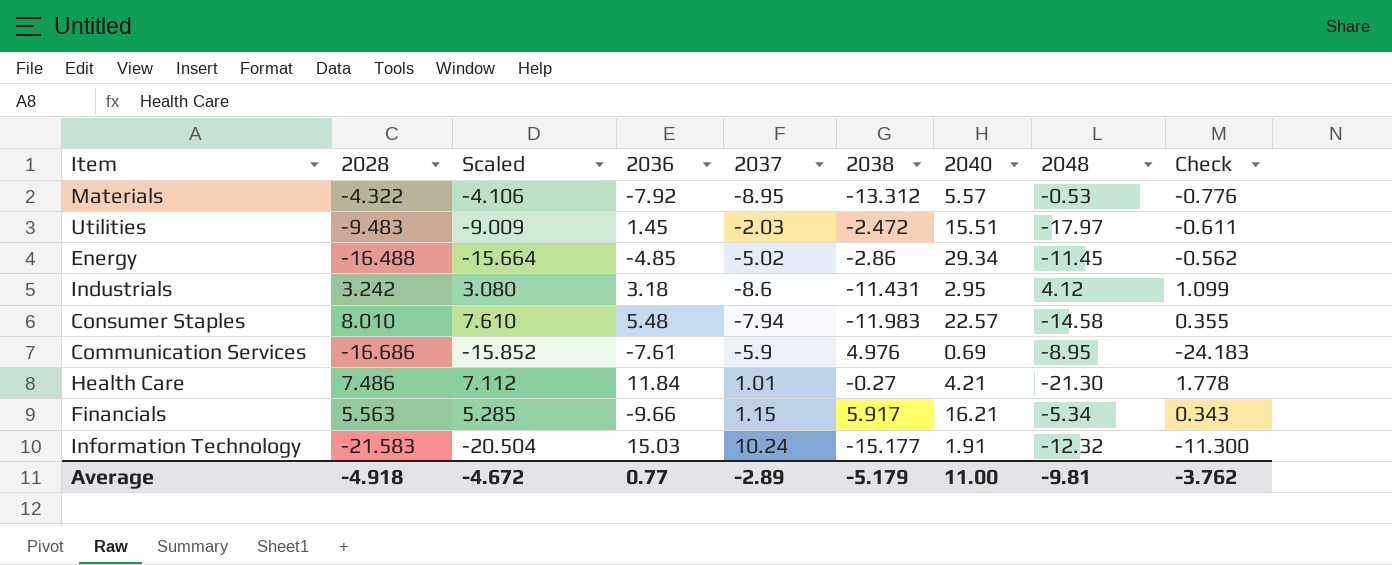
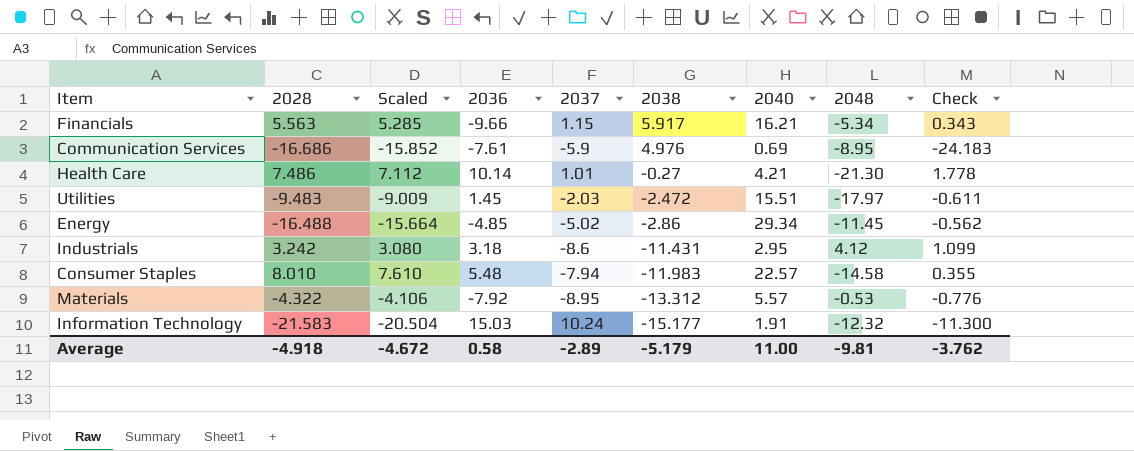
row order: none -> 2038 descending
Health Care | 2036: 11.84 -> 10.14
Average | 2036: 0.77 -> 0.58

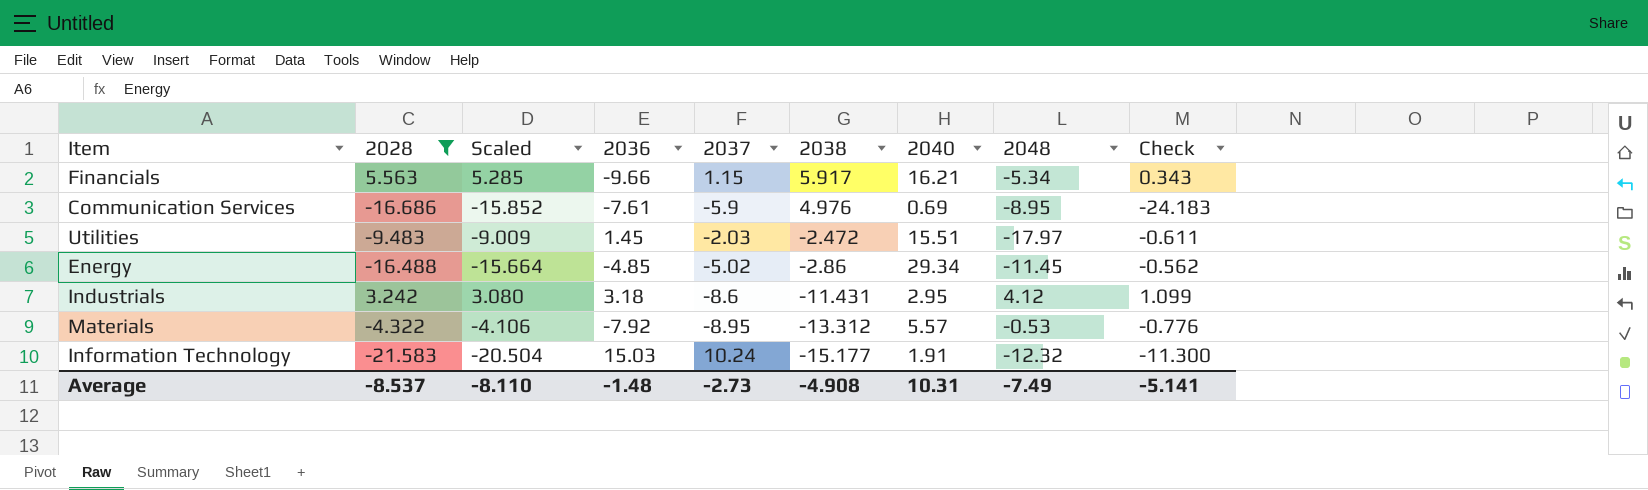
filter: none -> 2028 <= 5.563
Average | 2028: -4.918 -> -8.537
Average | Scaled: -4.672 -> -8.110
Average | 2036: 0.58 -> -1.48
Average | 2037: -2.89 -> -2.73
Average | 2038: -5.179 -> -4.908
Average | 2040: 11.00 -> 10.31
Average | 2048: -9.81 -> -7.49
Average | Check: -3.762 -> -5.141

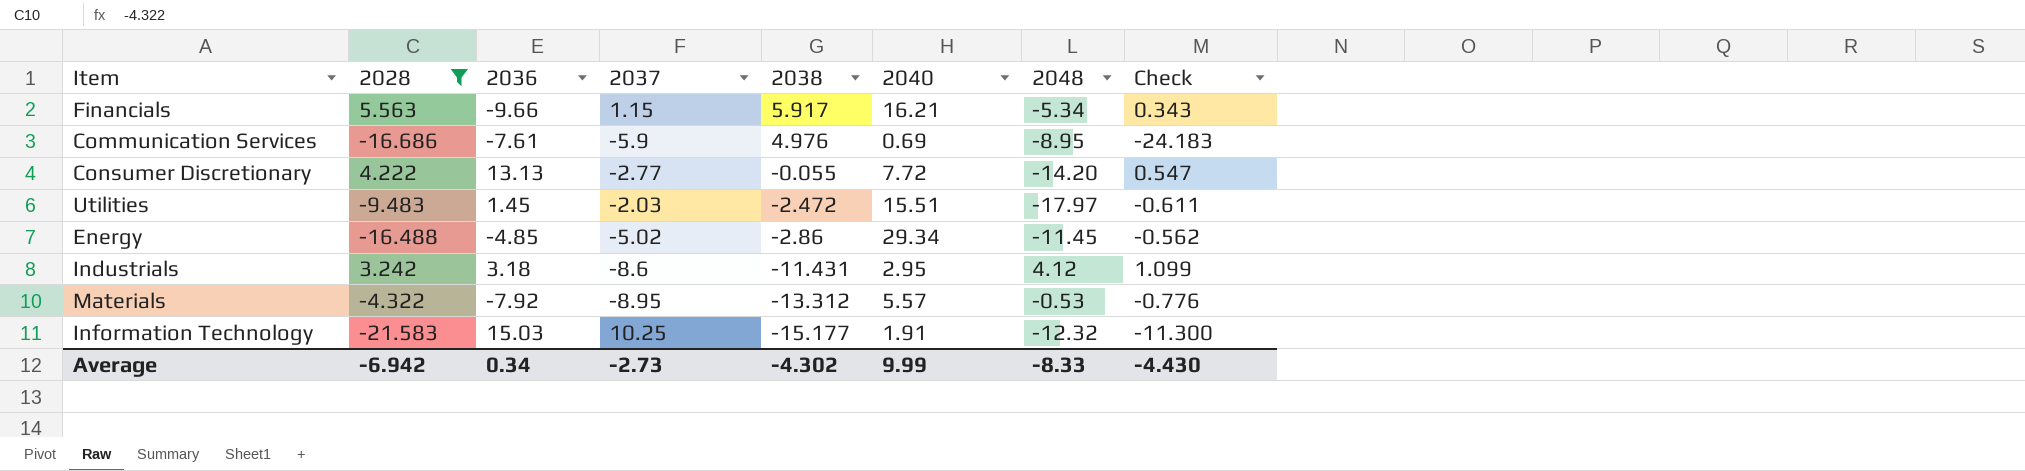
column Scaled | formula: [2028] * 0.95 -> none
row Consumer Discretionary: none -> 4.222 | 13.13 | -2.77 | -0.055 | 7.72 | -14.20 | 0.547
Information Technology | 2037: 10.24 -> 10.25
Average | 2028: -8.537 -> -6.942
Average | 2036: -1.48 -> 0.34
Average | 2038: -4.908 -> -4.302
Average | 2040: 10.31 -> 9.99
Average | 2048: -7.49 -> -8.33
Average | Check: -5.141 -> -4.430

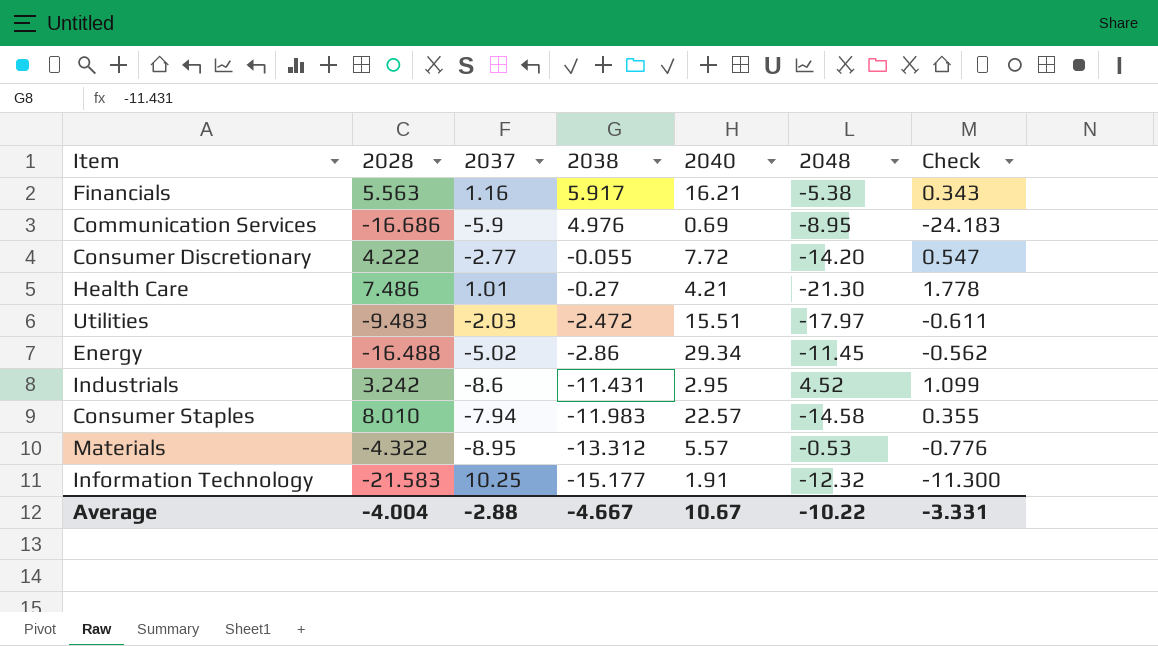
filter: 2028 <= 5.563 -> none
column 2036 | position: 3 -> none
Financials | 2037: 1.15 -> 1.16
Financials | 2048: -5.34 -> -5.38
Industrials | 2048: 4.12 -> 4.52
Average | 2028: -6.942 -> -4.004
Average | 2037: -2.73 -> -2.88
Average | 2038: -4.302 -> -4.667
Average | 2040: 9.99 -> 10.67
Average | 2048: -8.33 -> -10.22
Average | Check: -4.430 -> -3.331

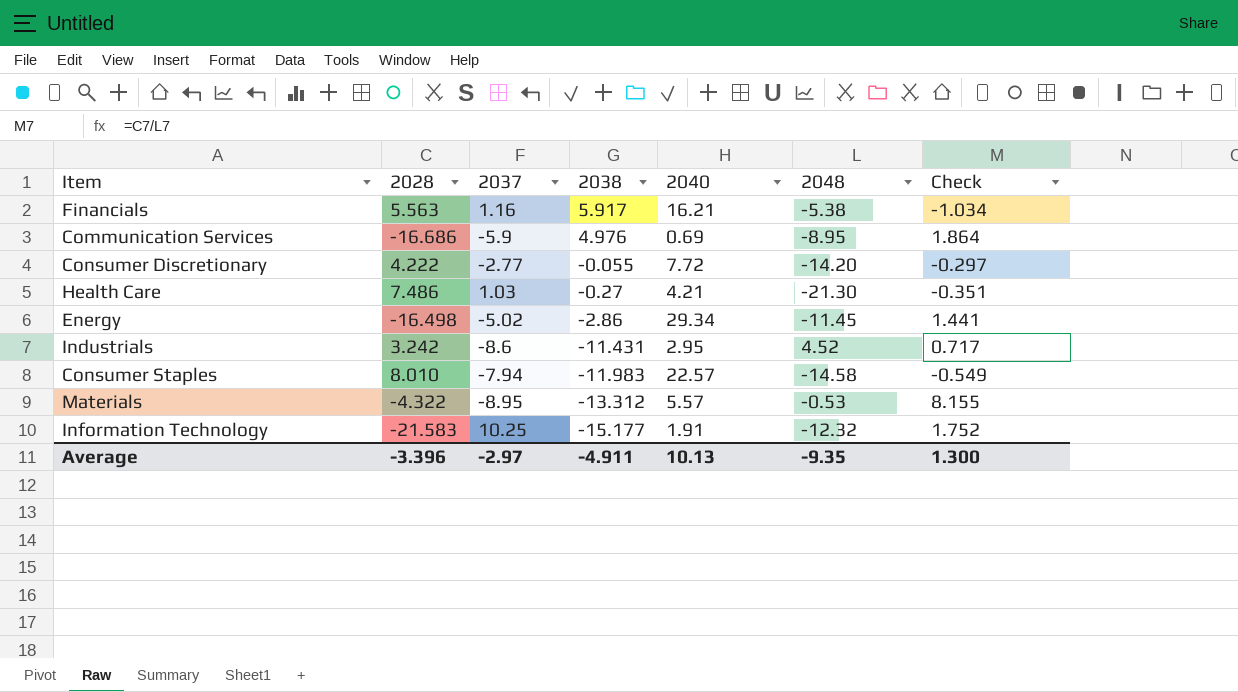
column Check | formula: [2028] / [2040] -> [2028] / [2048]
row Utilities: -9.483 | -2.03 | -2.472 | 15.51 | -17.97 | -0.611 -> none
Health Care | 2037: 1.01 -> 1.03
Energy | 2028: -16.488 -> -16.498
Average | 2028: -4.004 -> -3.396
Average | 2037: -2.88 -> -2.97
Average | 2038: -4.667 -> -4.911
Average | 2040: 10.67 -> 10.13
Average | 2048: -10.22 -> -9.35
Average | Check: -3.331 -> 1.300

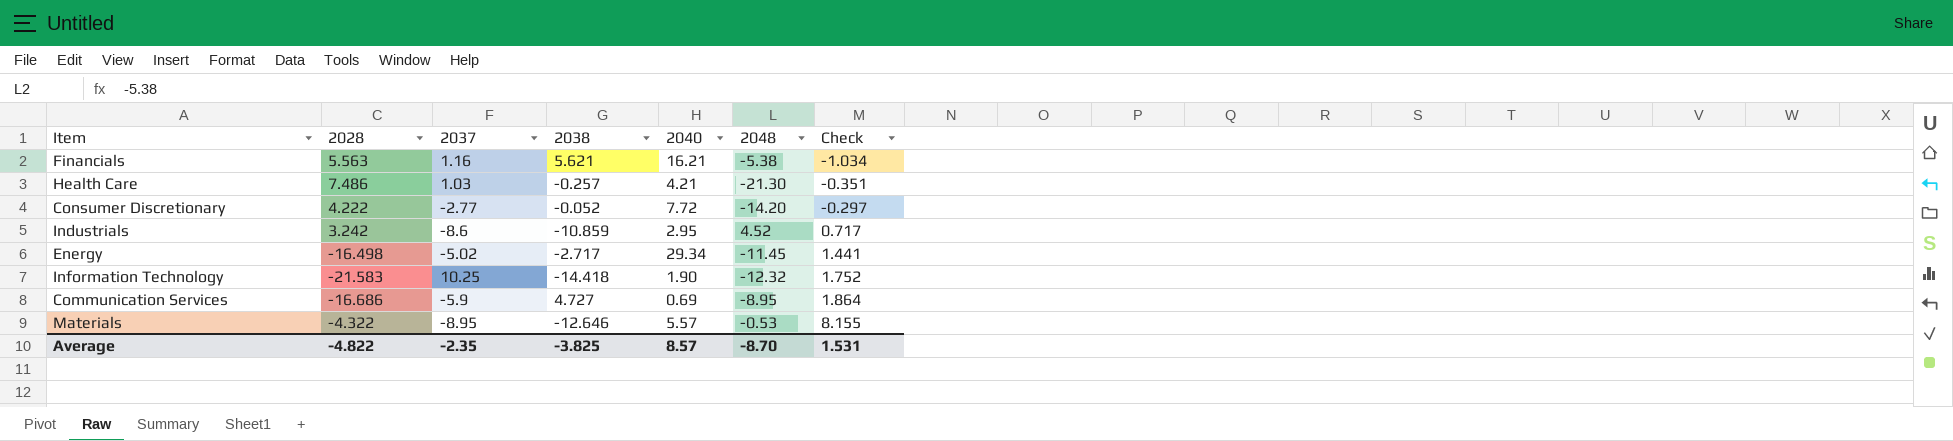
row order: 2038 descending -> Check ascending
row Consumer Staples: 8.010 | -7.94 | -11.983 | 22.57 | -14.58 | -0.549 -> none
Financials | 2038: 5.917 -> 5.621
Health Care | 2038: -0.27 -> -0.257
Consumer Discretionary | 2038: -0.055 -> -0.052
Industrials | 2038: -11.431 -> -10.859
Energy | 2038: -2.86 -> -2.717
Information Technology | 2038: -15.177 -> -14.418
Information Technology | 2040: 1.91 -> 1.90
Communication Services | 2038: 4.976 -> 4.727
Materials | 2038: -13.312 -> -12.646
Average | 2028: -3.396 -> -4.822
Average | 2037: -2.97 -> -2.35
Average | 2038: -4.911 -> -3.825
Average | 2040: 10.13 -> 8.57
Average | 2048: -9.35 -> -8.70
Average | Check: 1.300 -> 1.531

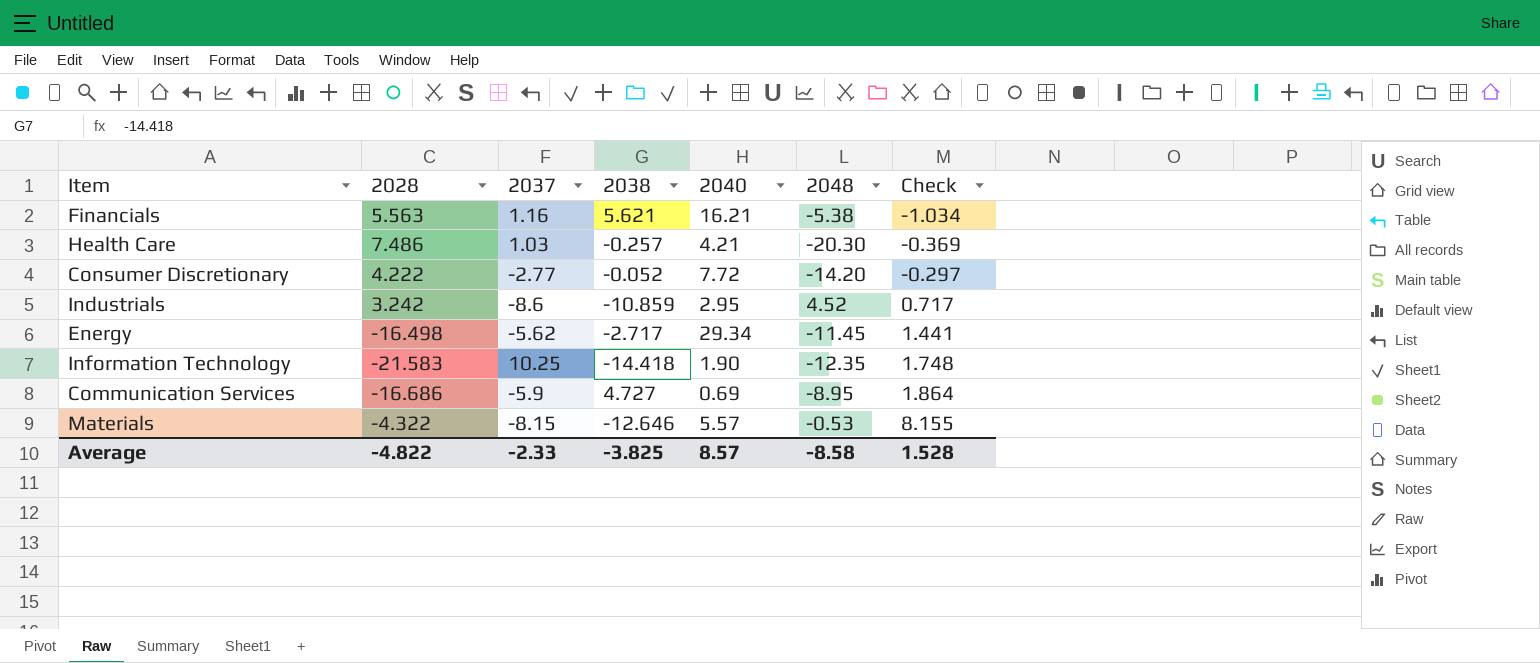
Health Care | 2048: -21.30 -> -20.30
Health Care | Check: -0.351 -> -0.369
Energy | 2037: -5.02 -> -5.62
Information Technology | 2048: -12.32 -> -12.35
Information Technology | Check: 1.752 -> 1.748
Materials | 2037: -8.95 -> -8.15
Average | 2037: -2.35 -> -2.33
Average | 2048: -8.70 -> -8.58
Average | Check: 1.531 -> 1.528

